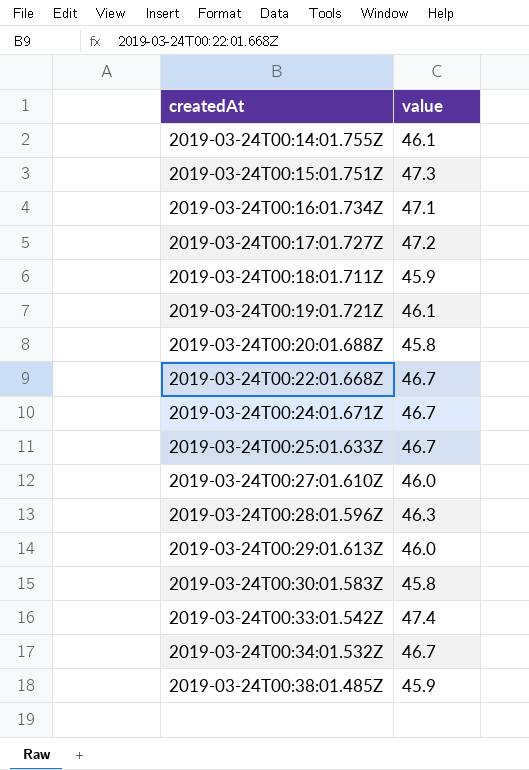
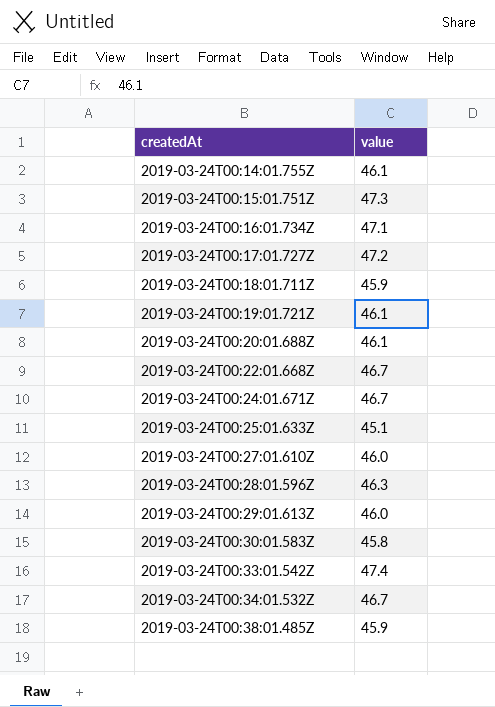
2019-03-24T00:20:01.688Z | value: 45.8 -> 46.1
2019-03-24T00:25:01.633Z | value: 46.7 -> 45.1

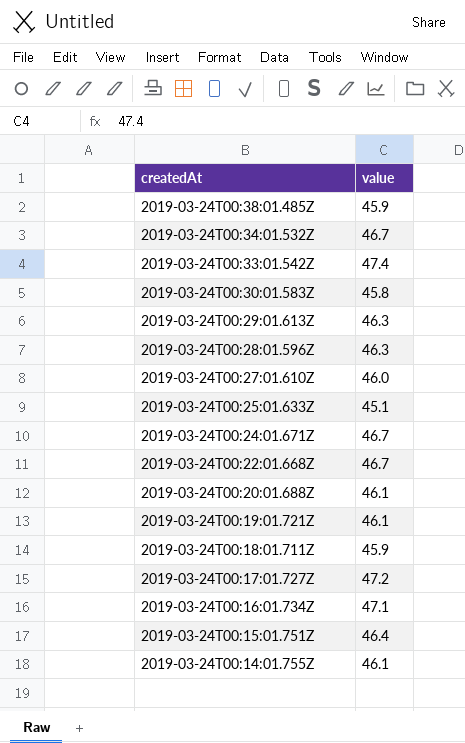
row order: createdAt ascending -> createdAt descending
2019-03-24T00:29:01.613Z | value: 46.0 -> 46.3
2019-03-24T00:15:01.751Z | value: 47.3 -> 46.4

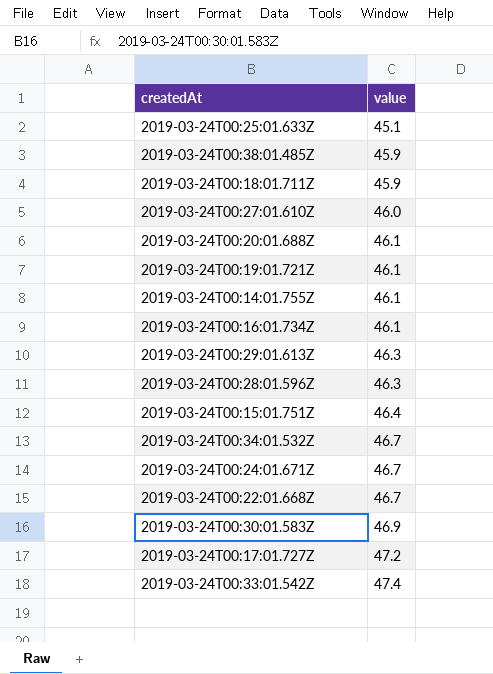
row order: createdAt descending -> value ascending
2019-03-24T00:16:01.734Z | value: 47.1 -> 46.1
2019-03-24T00:30:01.583Z | value: 45.8 -> 46.9

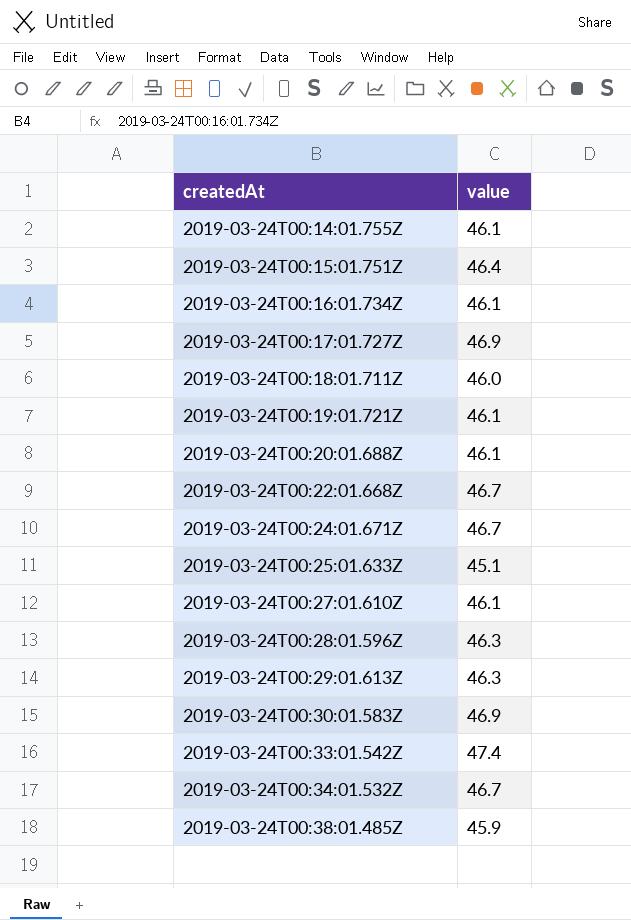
row order: value ascending -> createdAt ascending
2019-03-24T00:17:01.727Z | value: 47.2 -> 46.9
2019-03-24T00:18:01.711Z | value: 45.9 -> 46.0
2019-03-24T00:27:01.610Z | value: 46.0 -> 46.1

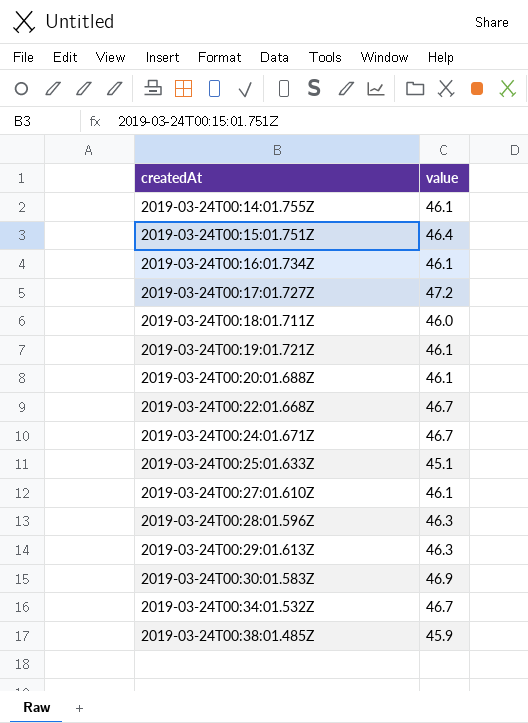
row 2019-03-24T00:33:01.542Z: 47.4 -> none
2019-03-24T00:17:01.727Z | value: 46.9 -> 47.2

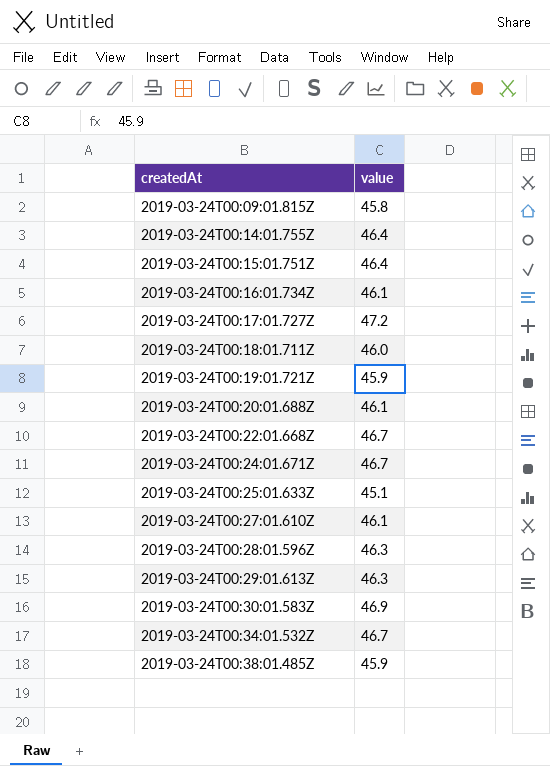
row 2019-03-24T00:09:01.815Z: none -> 45.8
2019-03-24T00:14:01.755Z | value: 46.1 -> 46.4
2019-03-24T00:19:01.721Z | value: 46.1 -> 45.9

